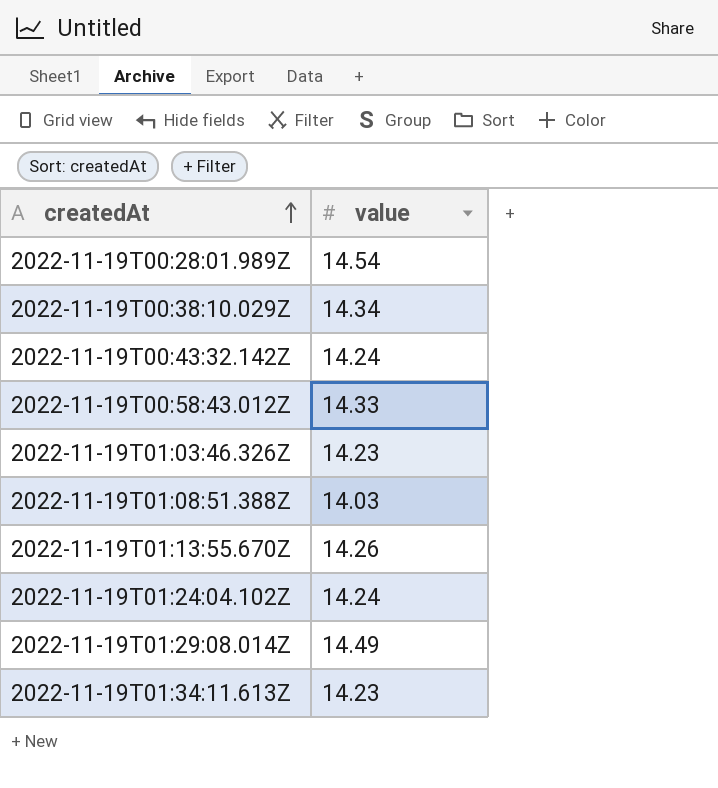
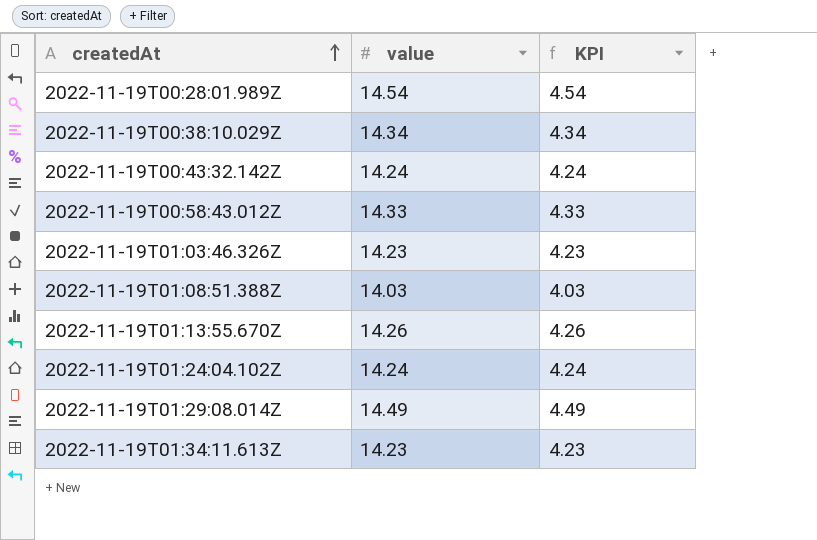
column KPI | formula: none -> [value] - 10

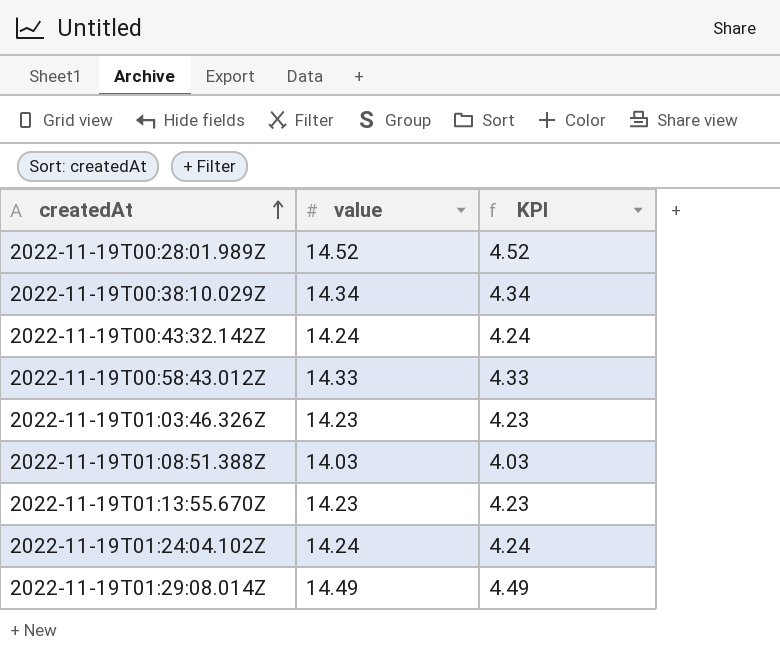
row 2022-11-19T01:34:11.613Z: 14.23 | 4.23 -> none
2022-11-19T00:28:01.989Z | value: 14.54 -> 14.52
2022-11-19T00:28:01.989Z | KPI: 4.54 -> 4.52
2022-11-19T01:13:55.670Z | value: 14.26 -> 14.23
2022-11-19T01:13:55.670Z | KPI: 4.26 -> 4.23

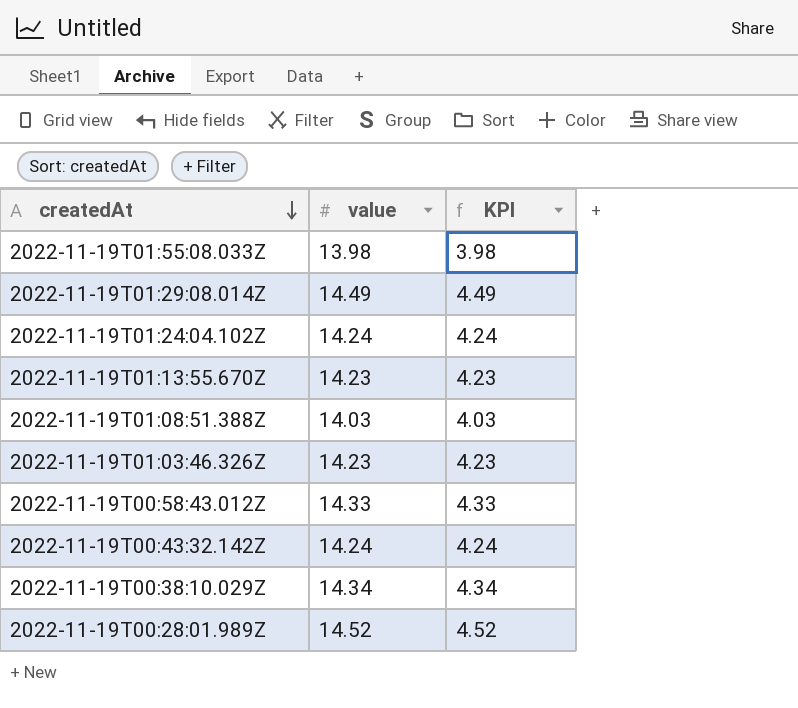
row order: createdAt ascending -> createdAt descending
row 2022-11-19T01:55:08.033Z: none -> 13.98 | 3.98

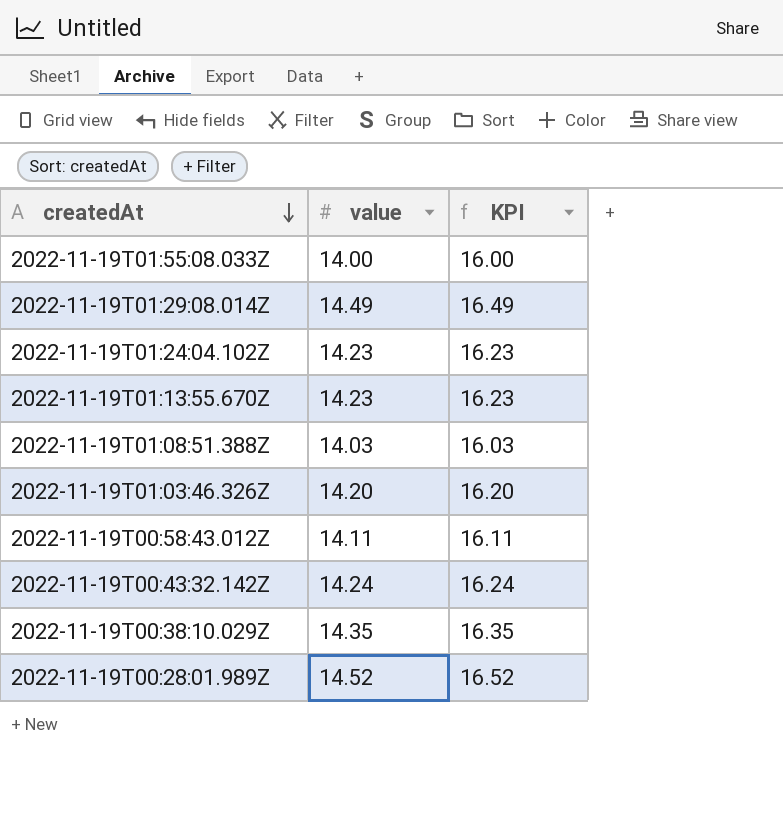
column KPI | formula: [value] - 10 -> [value] + 2
2022-11-19T01:55:08.033Z | value: 13.98 -> 14.00
2022-11-19T01:24:04.102Z | value: 14.24 -> 14.23
2022-11-19T01:03:46.326Z | value: 14.23 -> 14.20
2022-11-19T00:58:43.012Z | value: 14.33 -> 14.11
2022-11-19T00:38:10.029Z | value: 14.34 -> 14.35

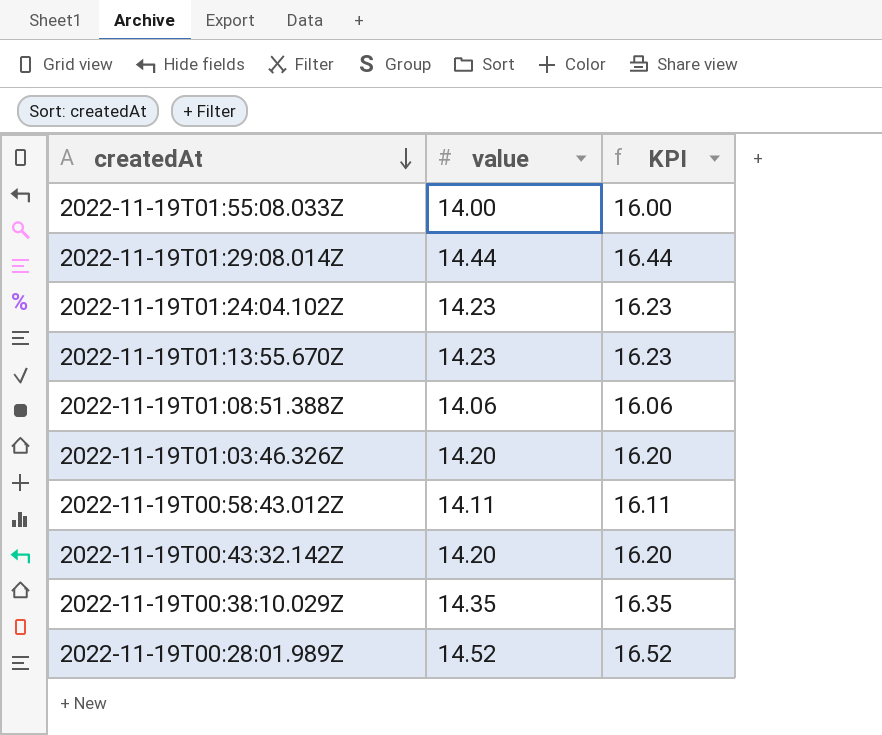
2022-11-19T01:29:08.014Z | value: 14.49 -> 14.44
2022-11-19T01:29:08.014Z | KPI: 16.49 -> 16.44
2022-11-19T01:08:51.388Z | value: 14.03 -> 14.06
2022-11-19T01:08:51.388Z | KPI: 16.03 -> 16.06
2022-11-19T00:43:32.142Z | value: 14.24 -> 14.20
2022-11-19T00:43:32.142Z | KPI: 16.24 -> 16.20

